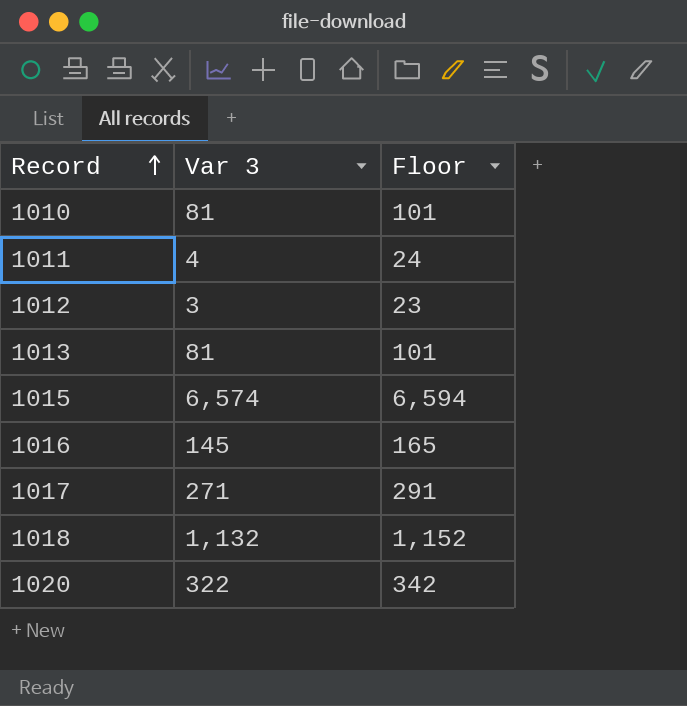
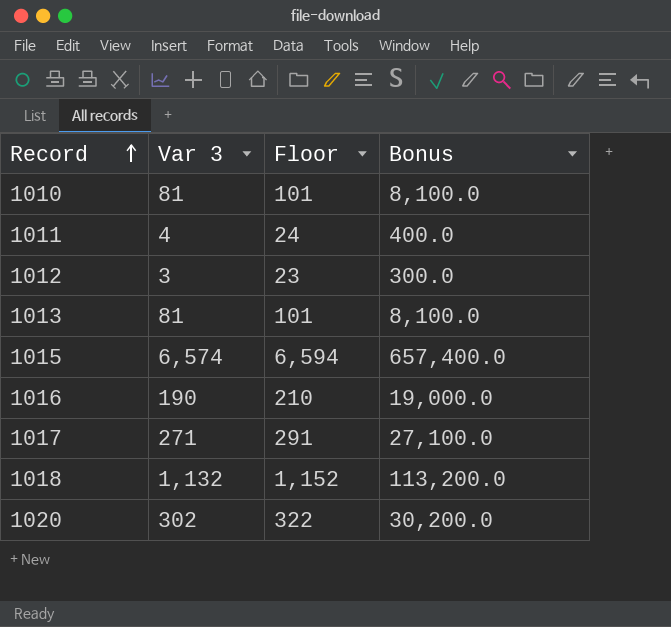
column Bonus | formula: none -> [Var 3] * 100
1016 | Var 3: 145 -> 190
1016 | Floor: 165 -> 210
1020 | Var 3: 322 -> 302
1020 | Floor: 342 -> 322

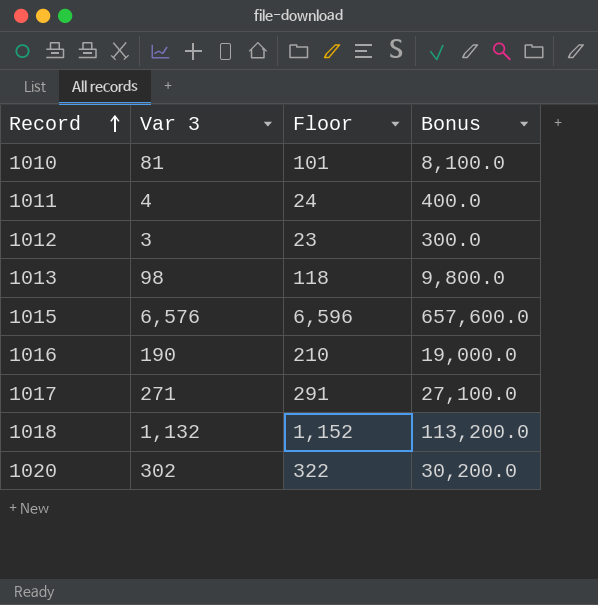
1013 | Var 3: 81 -> 98
1013 | Floor: 101 -> 118
1013 | Bonus: 8,100.0 -> 9,800.0
1015 | Var 3: 6,574 -> 6,576
1015 | Floor: 6,594 -> 6,596
1015 | Bonus: 657,400.0 -> 657,600.0

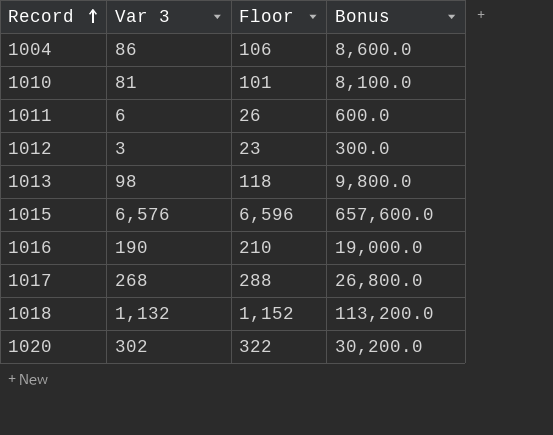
row 1004: none -> 86 | 106 | 8,600.0
1011 | Var 3: 4 -> 6
1011 | Floor: 24 -> 26
1011 | Bonus: 400.0 -> 600.0
1017 | Var 3: 271 -> 268
1017 | Floor: 291 -> 288
1017 | Bonus: 27,100.0 -> 26,800.0

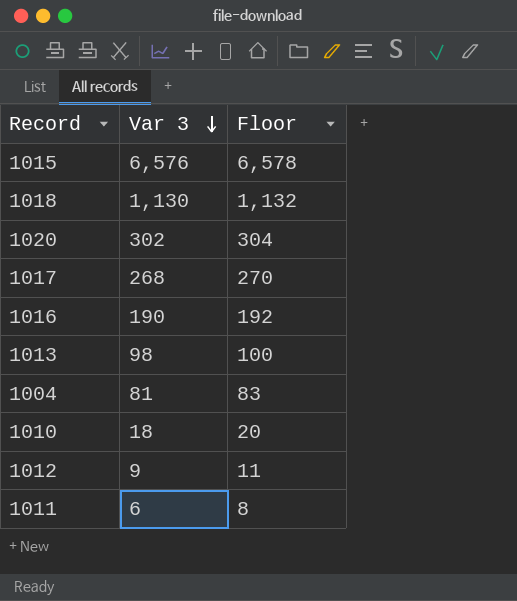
row order: Record ascending -> Var 3 descending
column Bonus | formula: [Var 3] * 100 -> none
column Floor | formula: [Var 3] + 20 -> [Var 3] + 2
1018 | Var 3: 1,132 -> 1,130
1004 | Var 3: 86 -> 81
1010 | Var 3: 81 -> 18
1012 | Var 3: 3 -> 9

